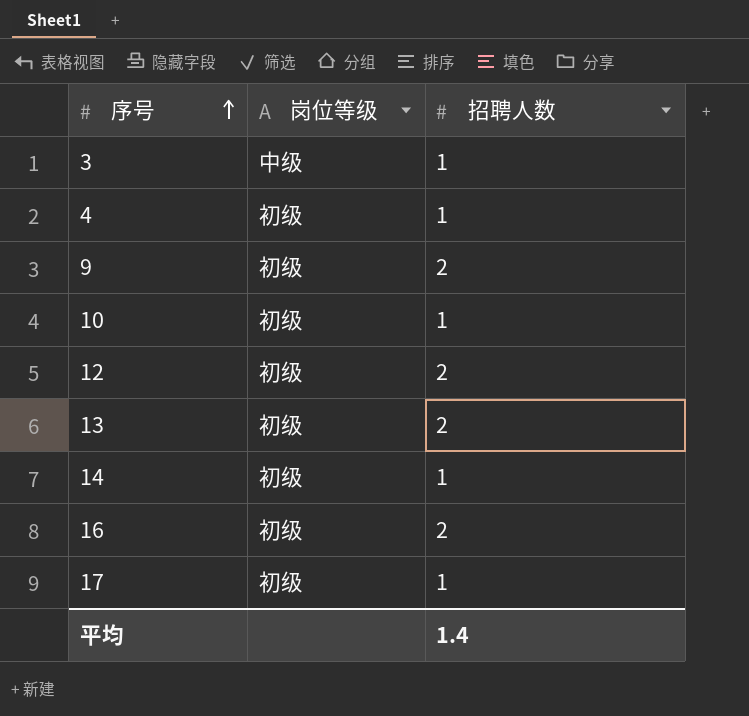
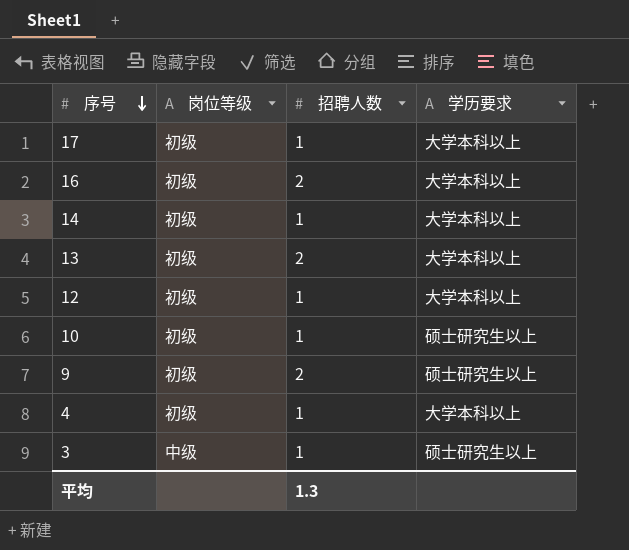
row order: 序号 ascending -> 序号 descending
column 学历要求 | position: none -> 4
12 | 招聘人数: 2 -> 1
平均 | 招聘人数: 1.4 -> 1.3

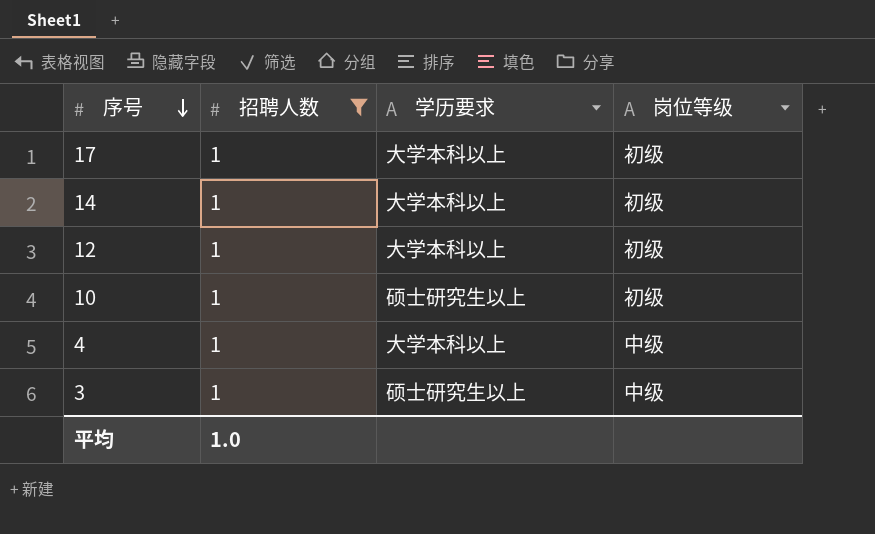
filter: none -> 招聘人数 = 1
column 岗位等级 | position: 2 -> 4
4 | 岗位等级: 初级 -> 中级
平均 | 招聘人数: 1.3 -> 1.0

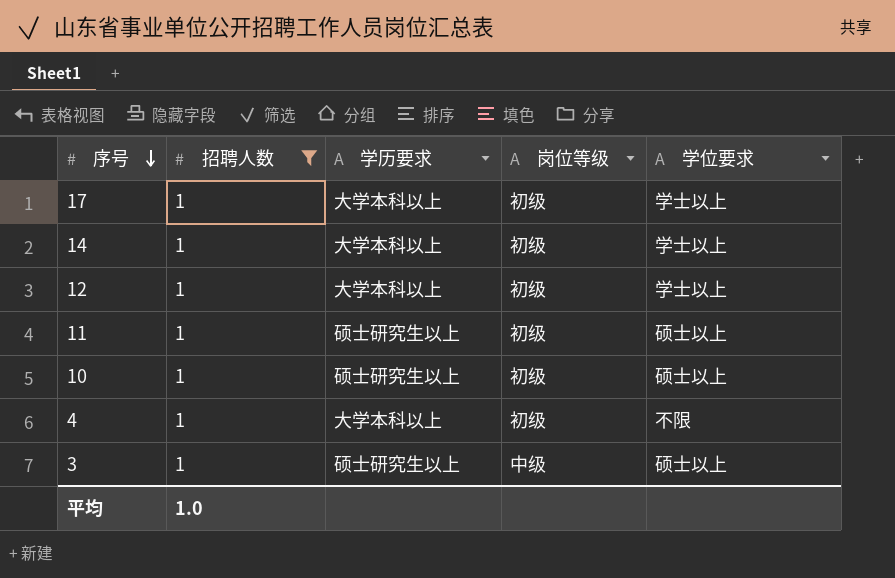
column 学位要求 | position: none -> 5
row 11: none -> 1 | 硕士研究生以上 | 初级 | 硕士以上
4 | 岗位等级: 中级 -> 初级

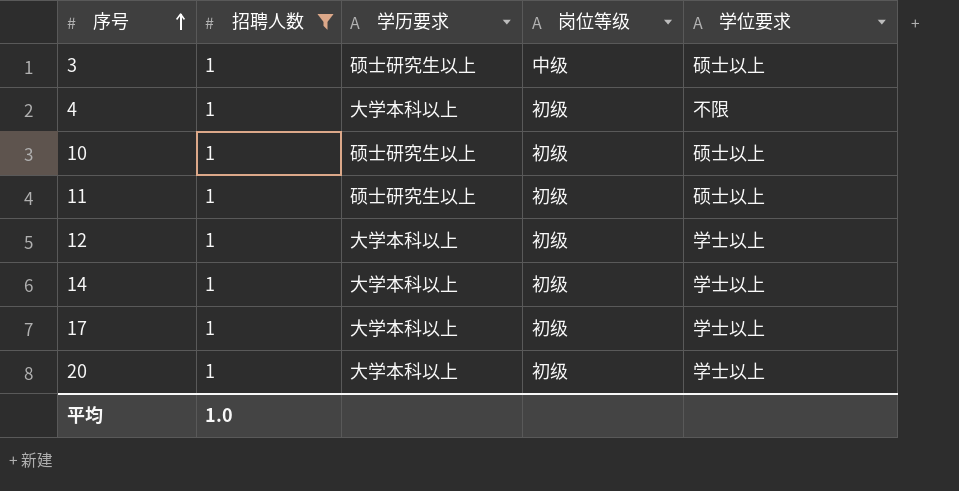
row order: 序号 descending -> 序号 ascending
row 20: none -> 1 | 大学本科以上 | 初级 | 学士以上

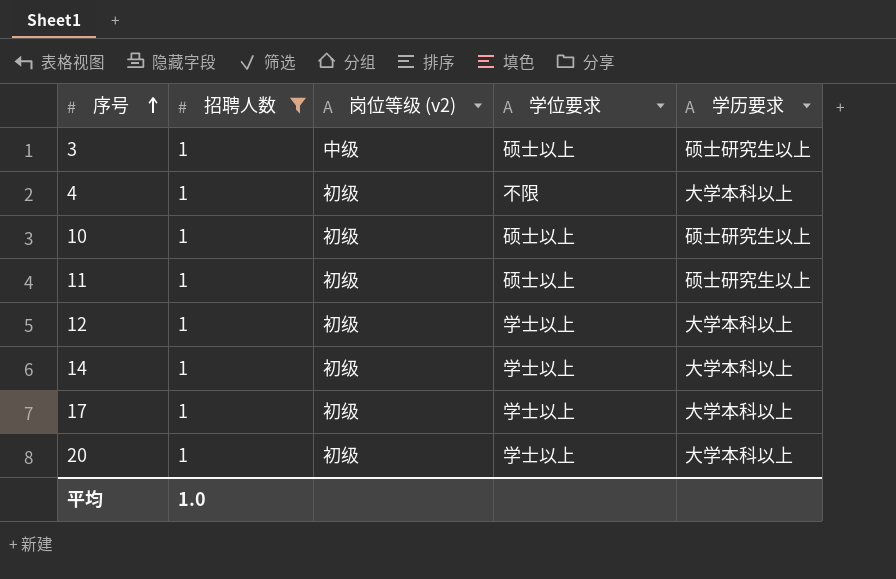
column name: 岗位等级 -> 岗位等级 (v2)
column 学历要求 | position: 3 -> 5

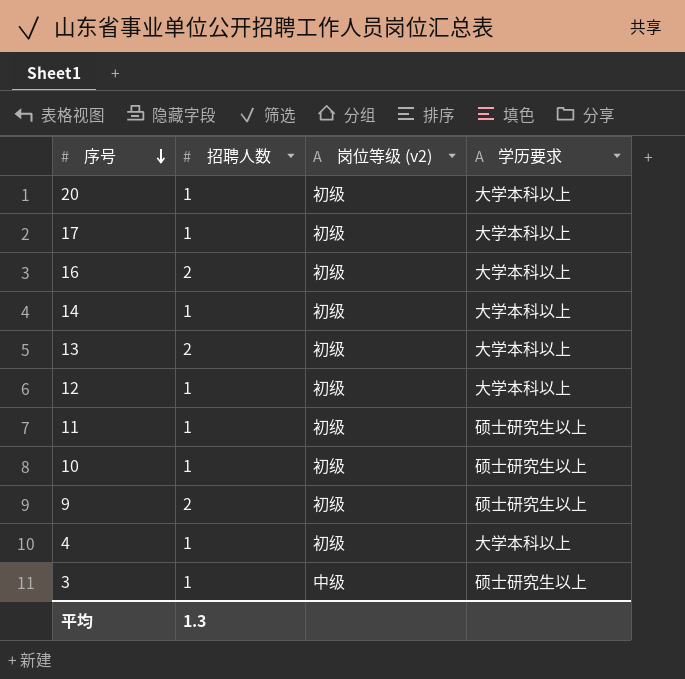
filter: 招聘人数 = 1 -> none
row order: 序号 ascending -> 序号 descending
column 学位要求 | position: 4 -> none
平均 | 招聘人数: 1.0 -> 1.3

